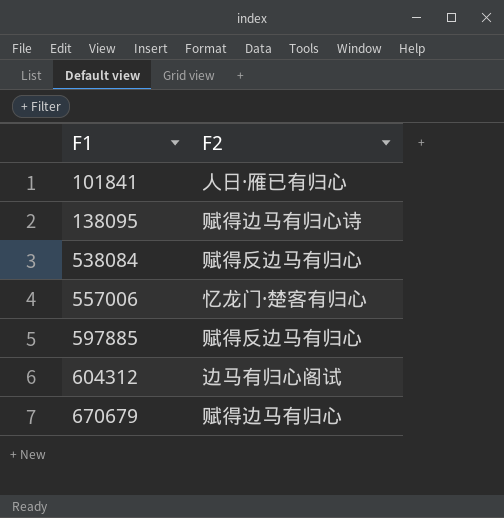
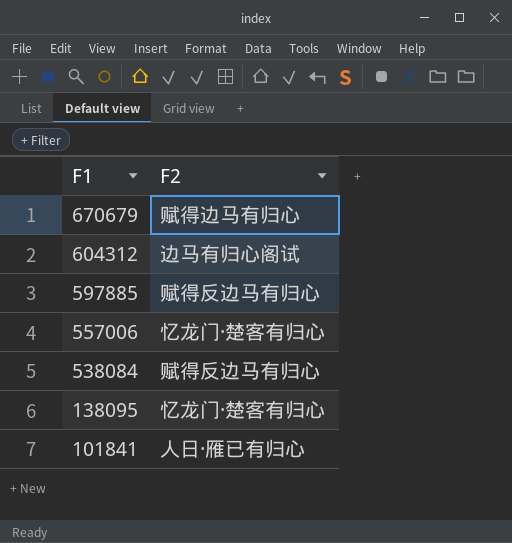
row order: F1 ascending -> F1 descending
138095 | F2: 赋得边马有归心诗 -> 忆龙门·楚客有归心

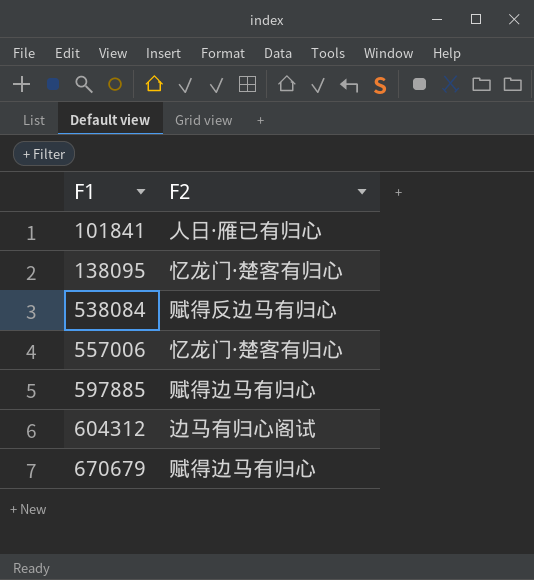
row order: F1 descending -> F1 ascending
597885 | F2: 赋得反边马有归心 -> 赋得边马有归心

